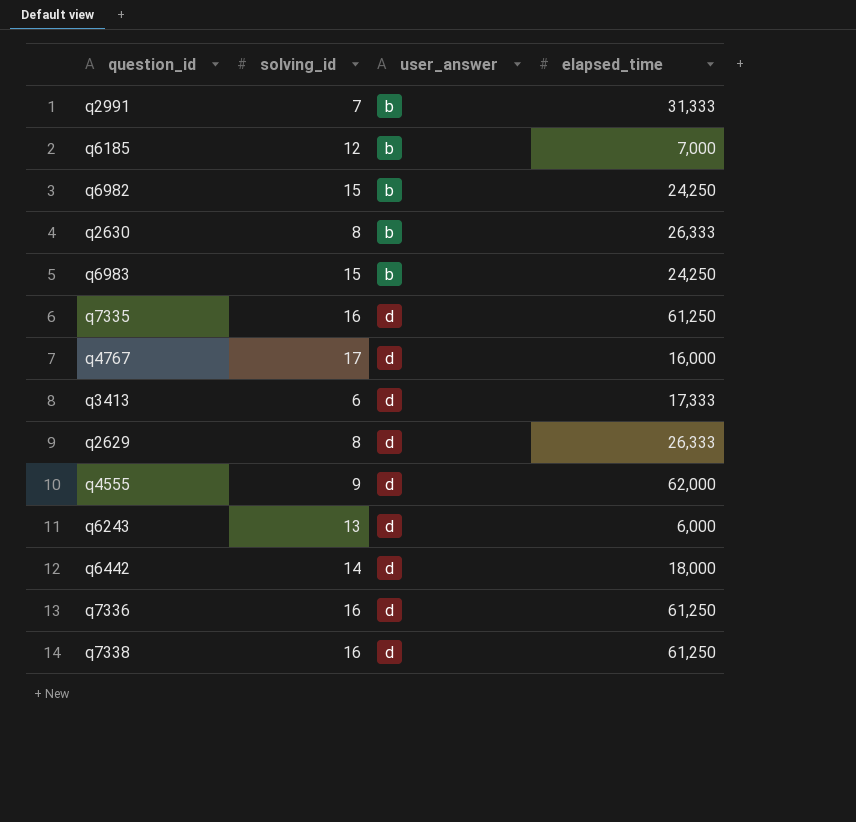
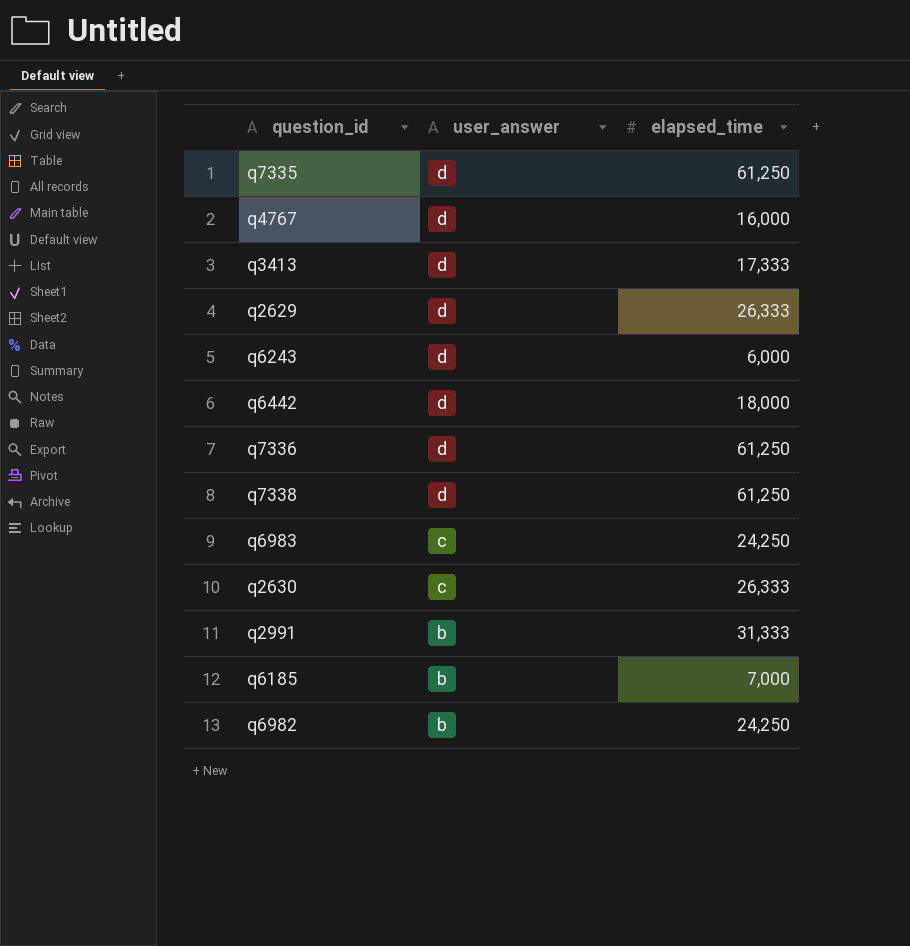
row order: user_answer ascending -> user_answer descending
column solving_id | position: 2 -> none
row q4555: 9 | d | 62,000 -> none
q6983 | user_answer: b -> c
q2630 | user_answer: b -> c

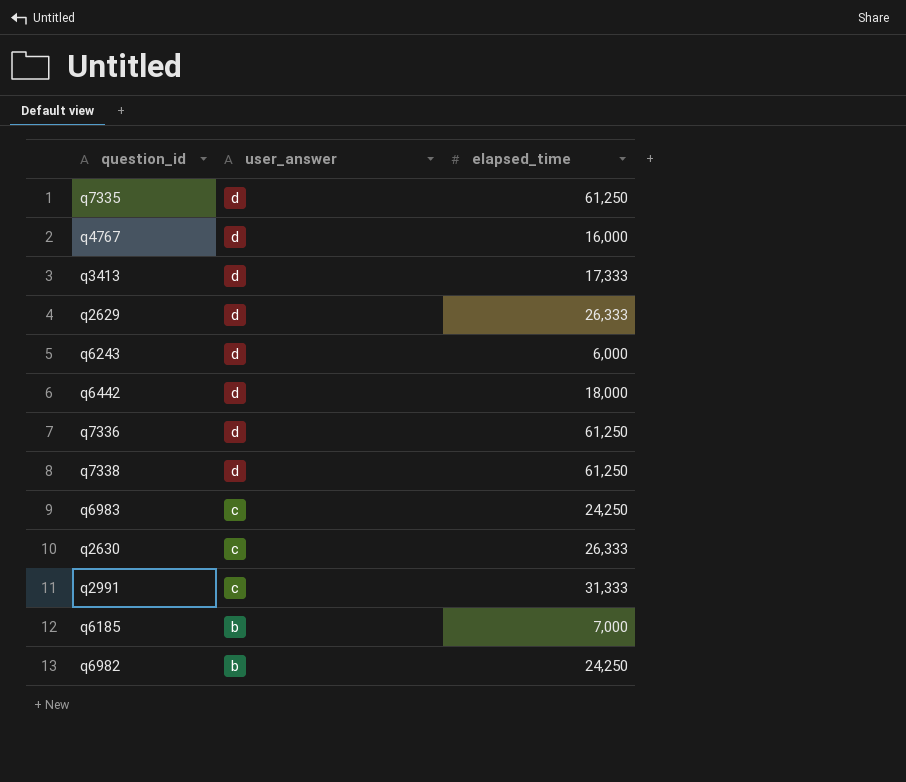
q2991 | user_answer: b -> c

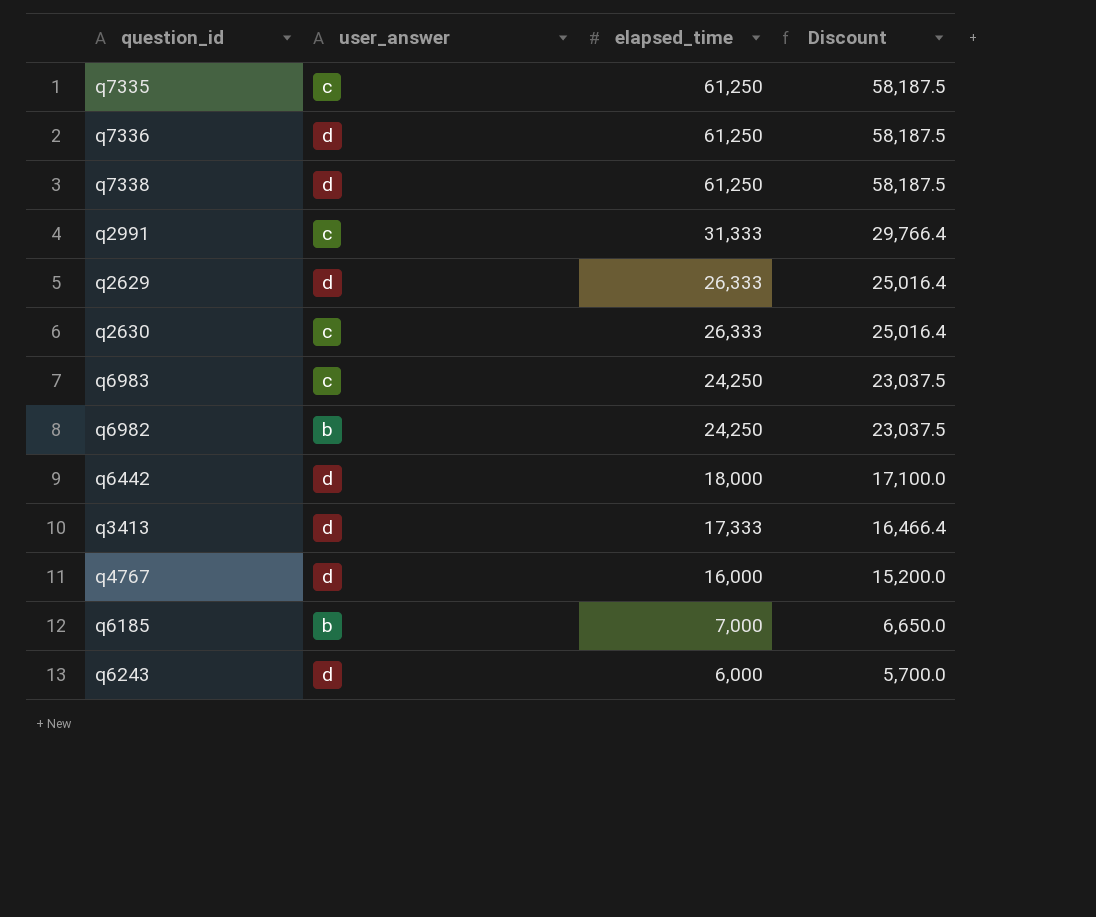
row order: user_answer descending -> elapsed_time descending
column Discount | formula: none -> [elapsed_time] * 0.95
q7335 | user_answer: d -> c

